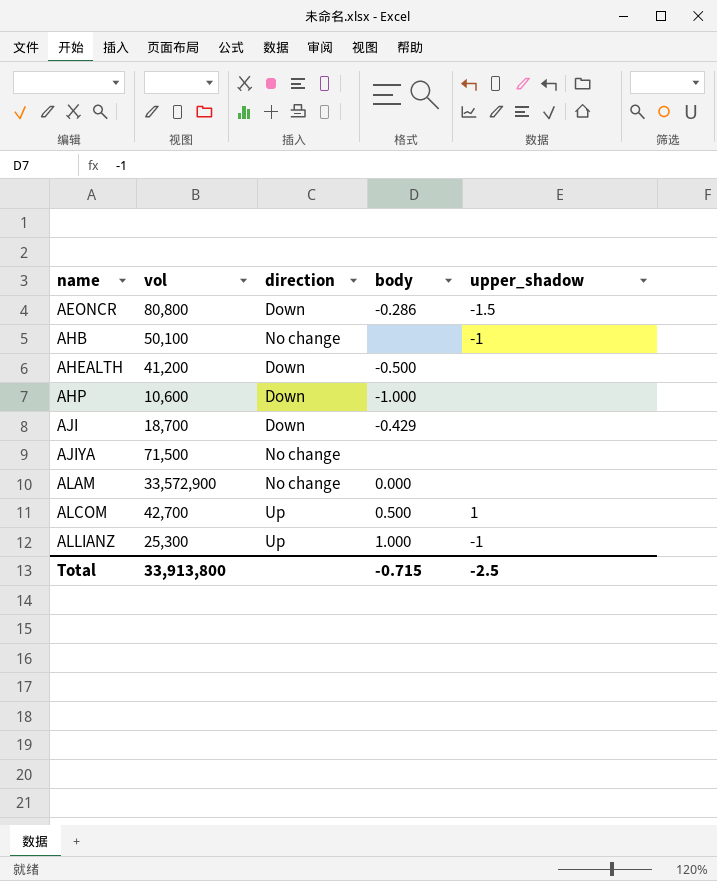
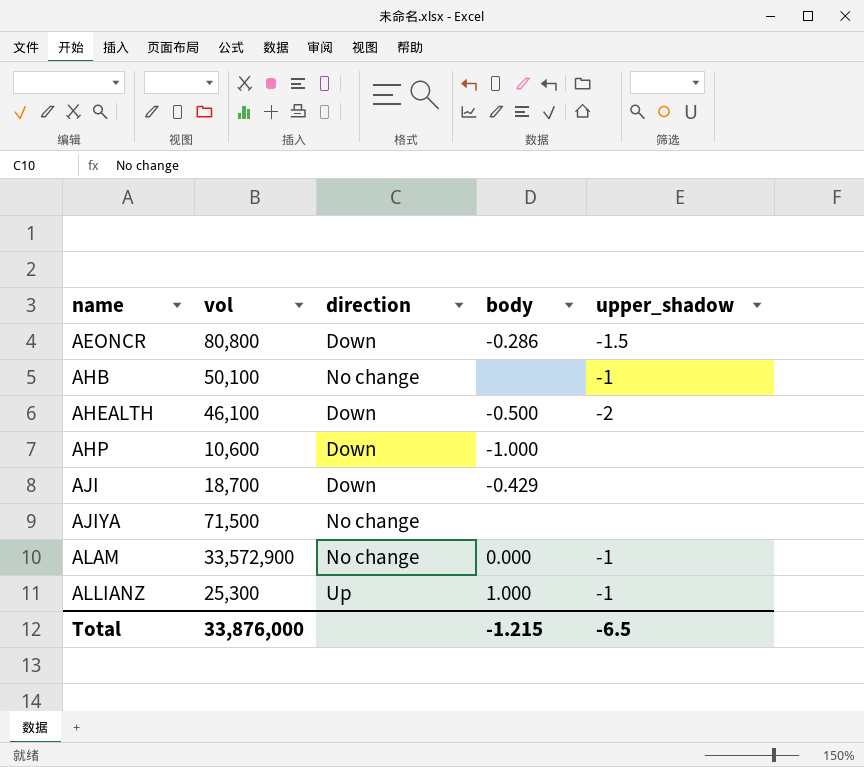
row ALCOM: 42,700 | Up | 0.500 | 1 -> none
AHEALTH | vol: 41,200 -> 46,100
AHEALTH | upper_shadow: none -> -2
ALAM | upper_shadow: none -> -1
Total | vol: 33,913,800 -> 33,876,000
Total | body: -0.715 -> -1.215
Total | upper_shadow: -2.5 -> -6.5

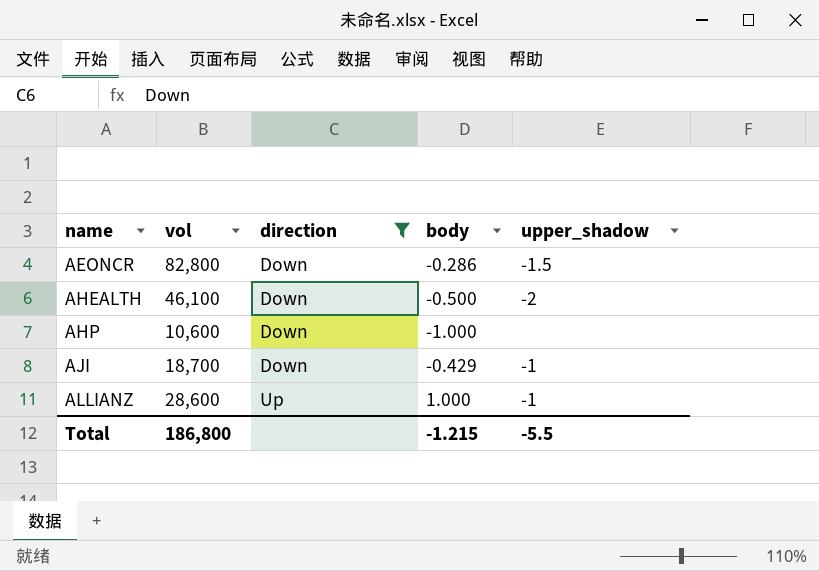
filter: none -> direction != No change
AEONCR | vol: 80,800 -> 82,800
AJI | upper_shadow: none -> -1
ALLIANZ | vol: 25,300 -> 28,600
Total | vol: 33,876,000 -> 186,800
Total | upper_shadow: -6.5 -> -5.5

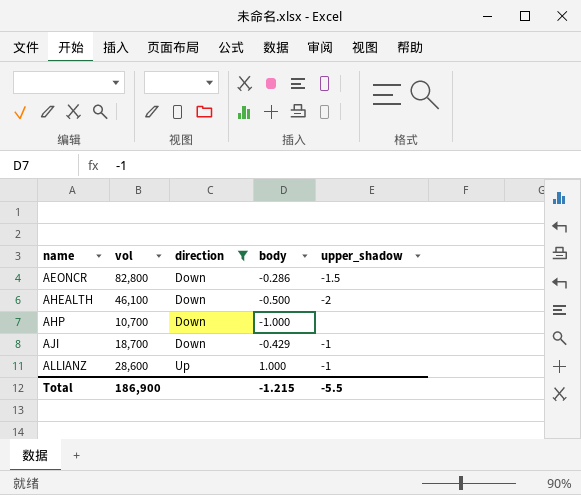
AHP | vol: 10,600 -> 10,700
Total | vol: 186,800 -> 186,900

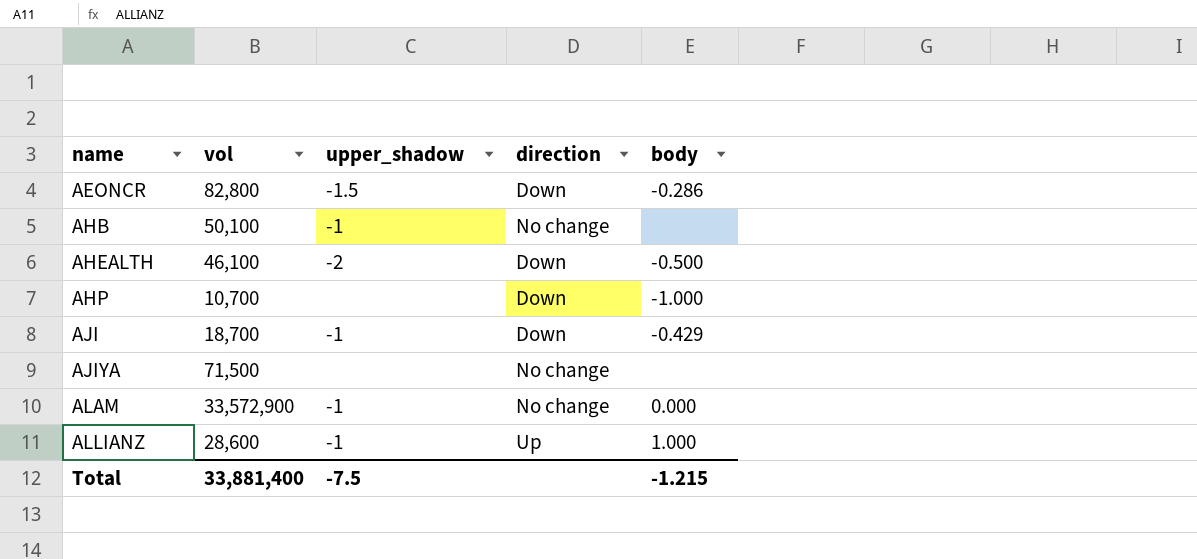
filter: direction != No change -> none
column upper_shadow | position: 5 -> 3
Total | vol: 186,900 -> 33,881,400
Total | upper_shadow: -5.5 -> -7.5

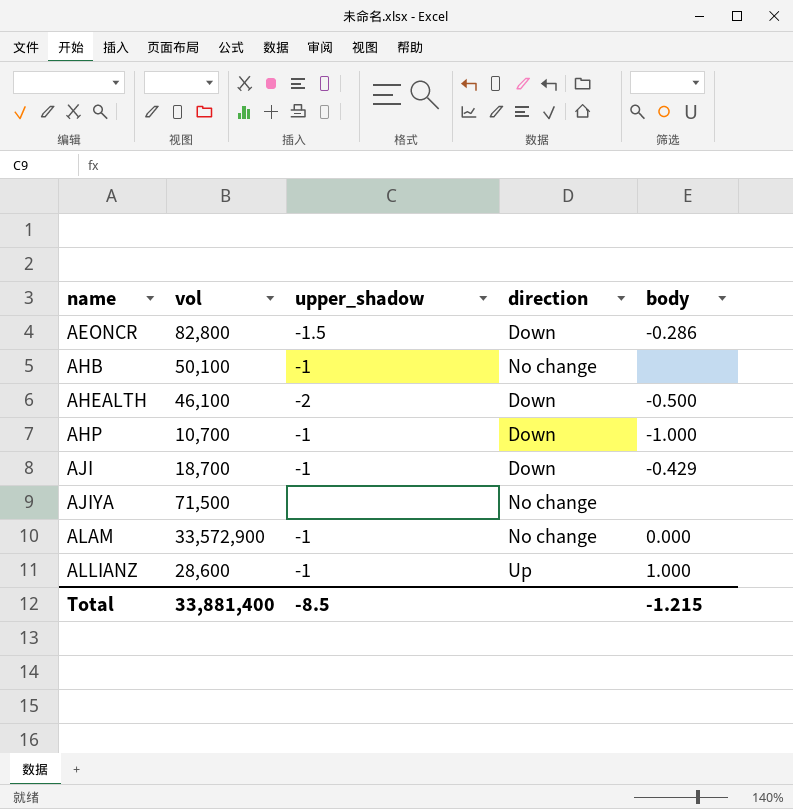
AHP | upper_shadow: none -> -1
Total | upper_shadow: -7.5 -> -8.5

